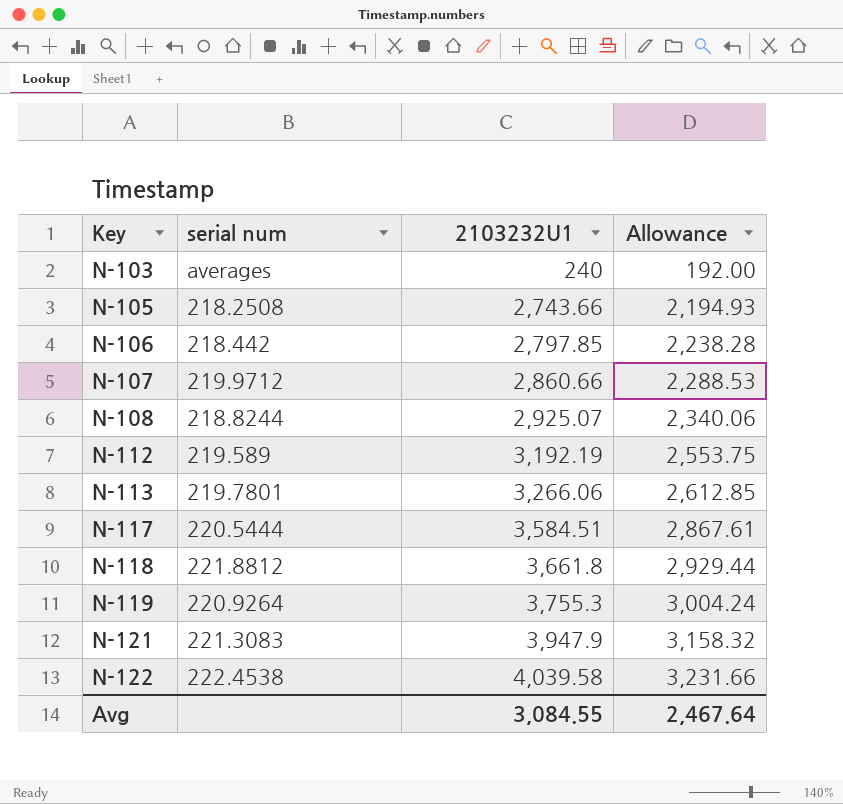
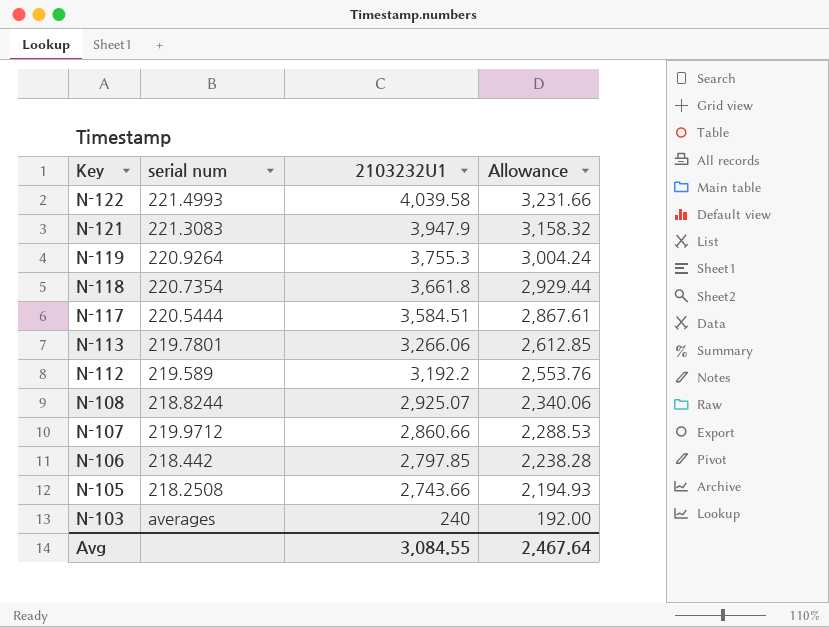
row order: Key ascending -> Key descending
N-122 | serial num: 222.4538 -> 221.4993
N-118 | serial num: 221.8812 -> 220.7354
N-112 | 2103232U1: 3,192.19 -> 3,192.2
N-112 | Allowance: 2,553.75 -> 2,553.76

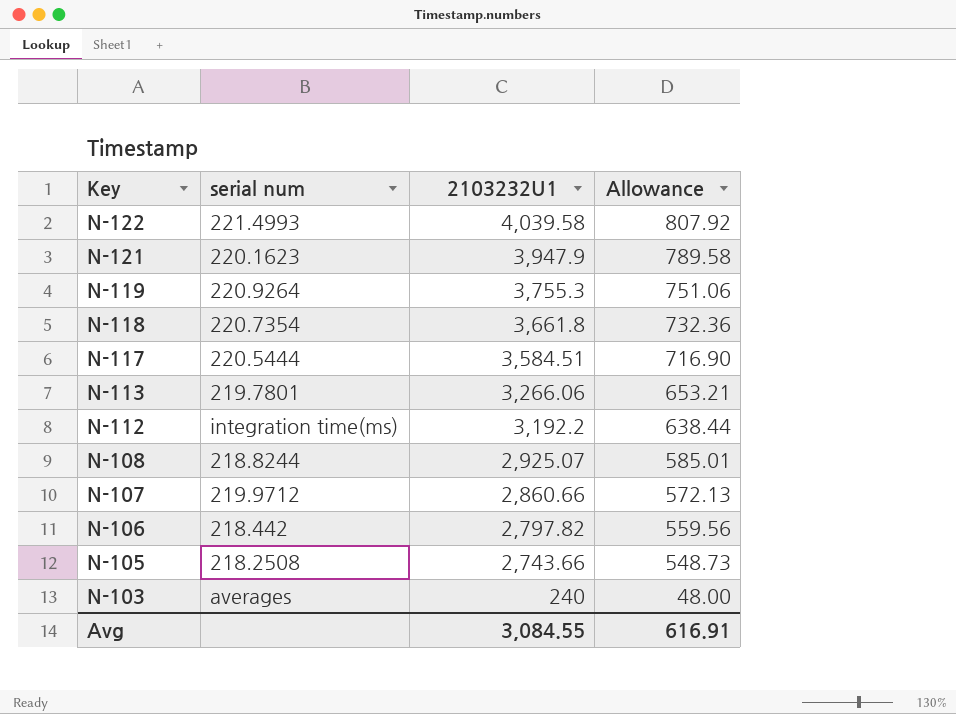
column Allowance | formula: [2103232U1] * 0.8 -> [2103232U1] * 0.2
N-121 | serial num: 221.3083 -> 220.1623
N-112 | serial num: 219.589 -> integration time(ms)
N-106 | 2103232U1: 2,797.85 -> 2,797.82
Avg | Allowance: 2,467.64 -> 616.91

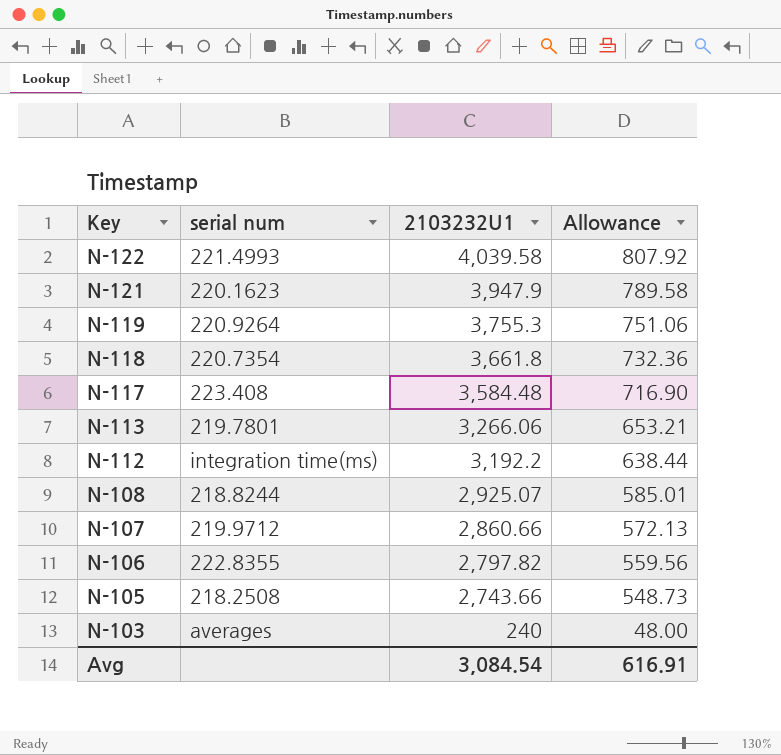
N-117 | serial num: 220.5444 -> 223.408
N-117 | 2103232U1: 3,584.51 -> 3,584.48
N-106 | serial num: 218.442 -> 222.8355
Avg | 2103232U1: 3,084.55 -> 3,084.54

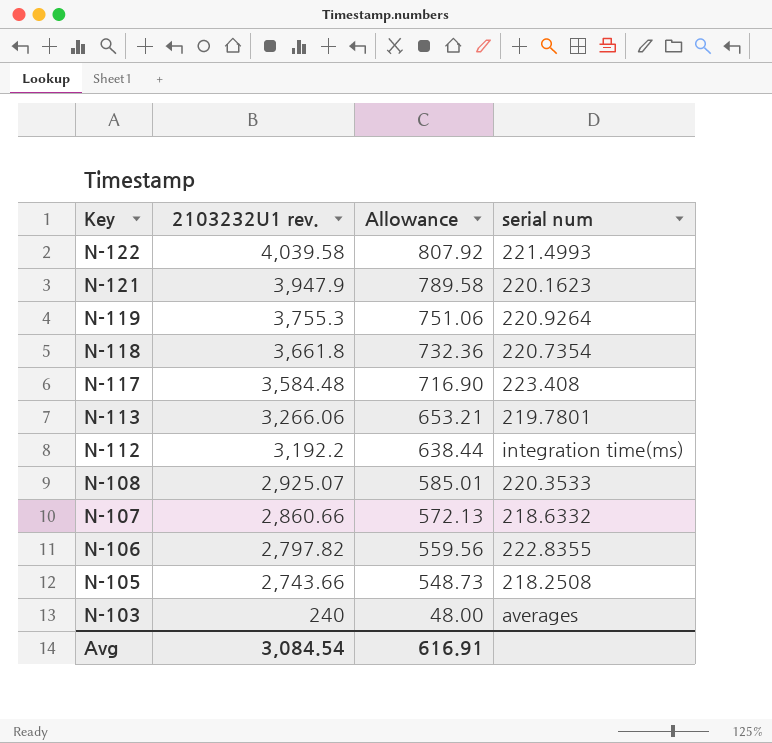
column name: 2103232U1 -> 2103232U1 rev.
column serial num | position: 2 -> 4
N-108 | serial num: 218.8244 -> 220.3533
N-107 | serial num: 219.9712 -> 218.6332

